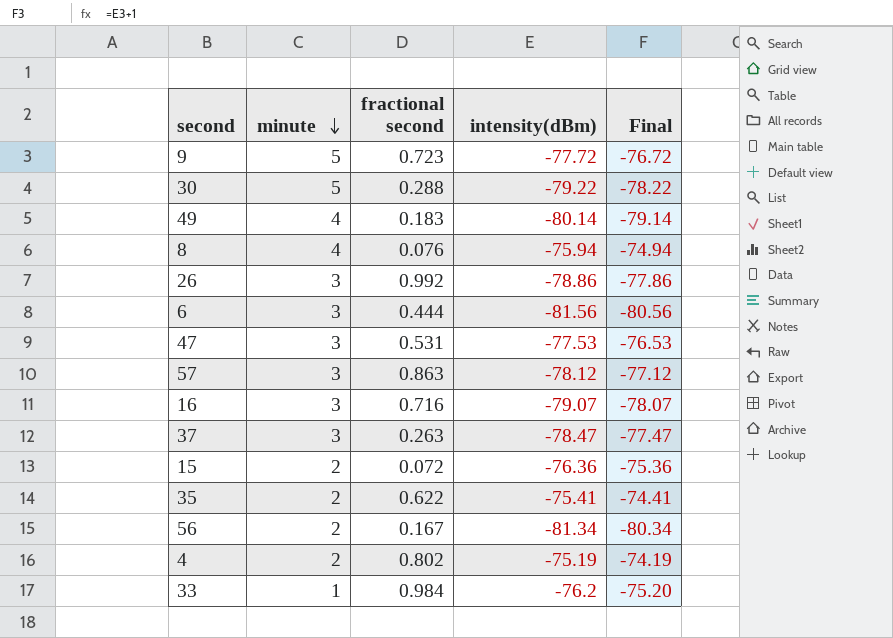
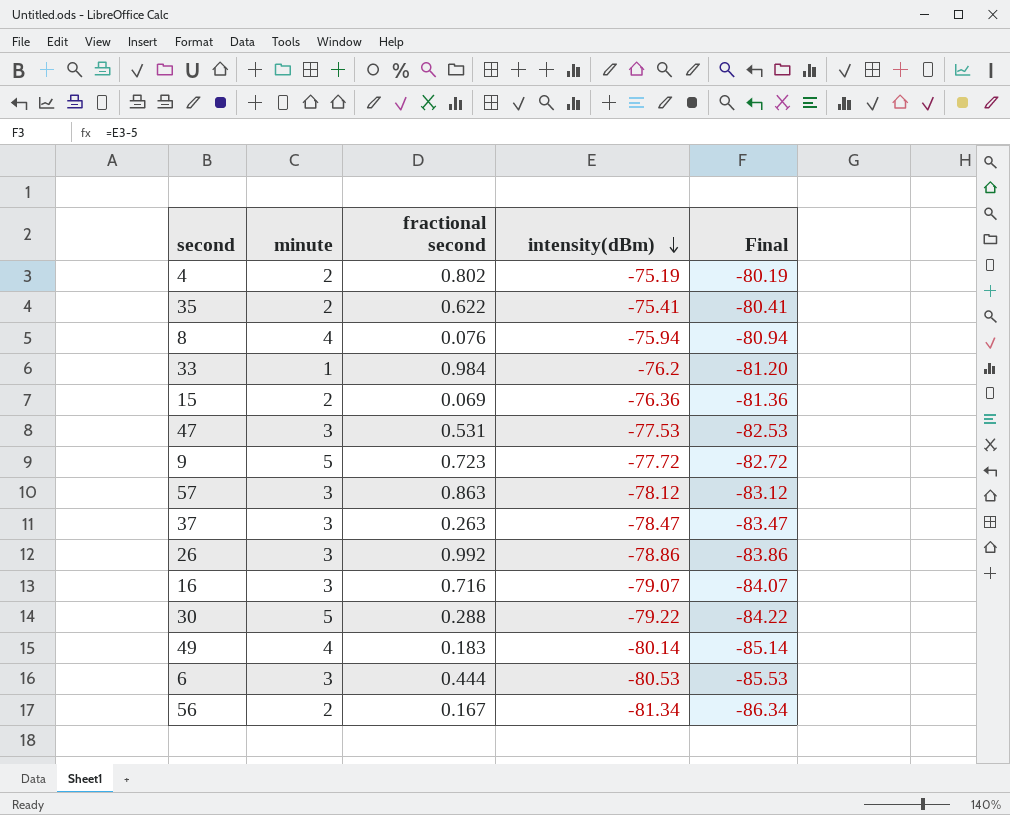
row order: minute descending -> intensity(dBm) descending
column Final | formula: [intensity(dBm)] + 1 -> [intensity(dBm)] - 5
15 | fractional second: 0.072 -> 0.069
6 | intensity(dBm): -81.56 -> -80.53

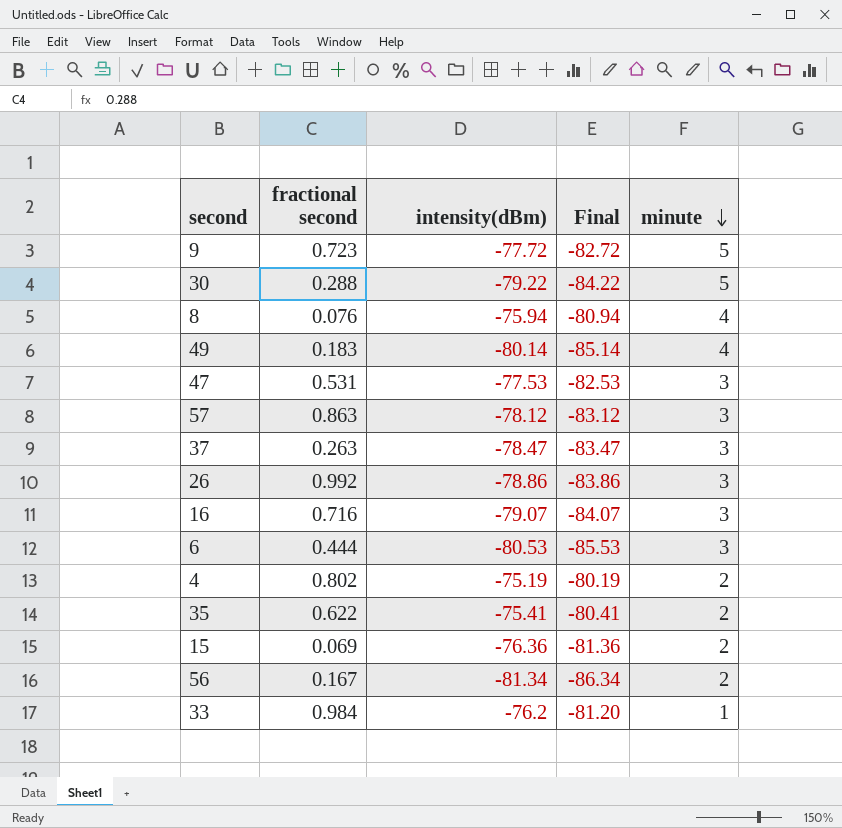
row order: intensity(dBm) descending -> minute descending
column minute | position: 2 -> 5

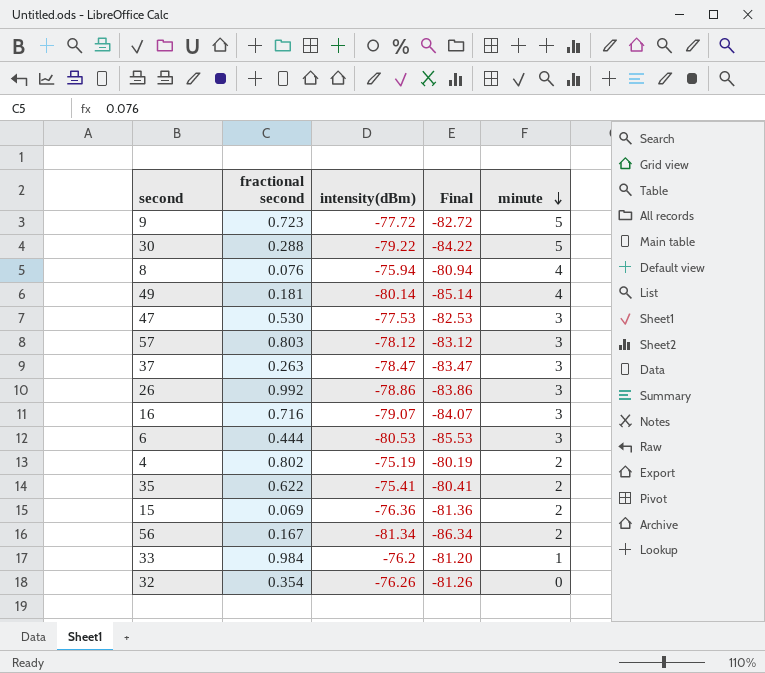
49 | fractional second: 0.183 -> 0.181
47 | fractional second: 0.531 -> 0.530
57 | fractional second: 0.863 -> 0.803
row 32: none -> 0.354 | -76.26 | -81.26 | 0

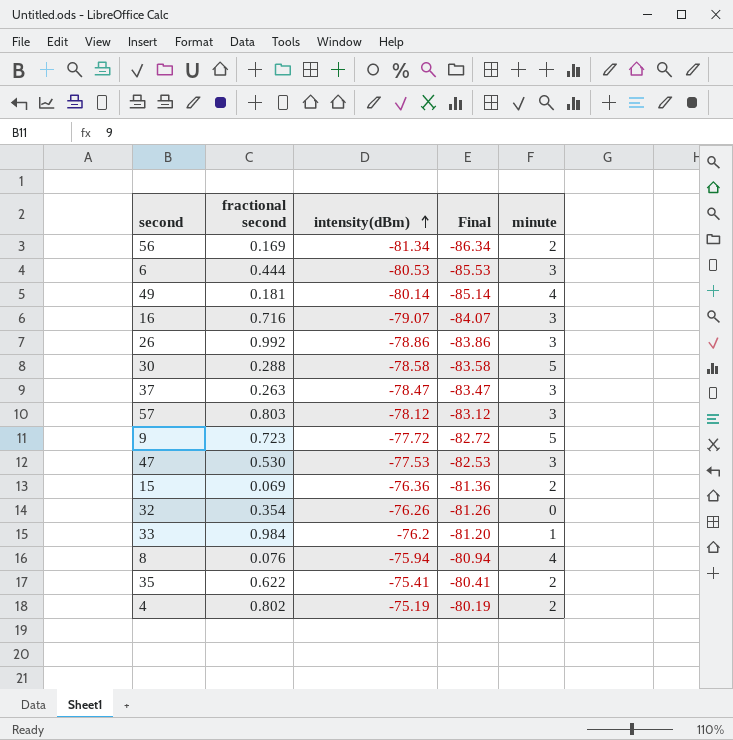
row order: minute descending -> intensity(dBm) ascending
56 | fractional second: 0.167 -> 0.169
30 | intensity(dBm): -79.22 -> -78.58
30 | Final: -84.22 -> -83.58

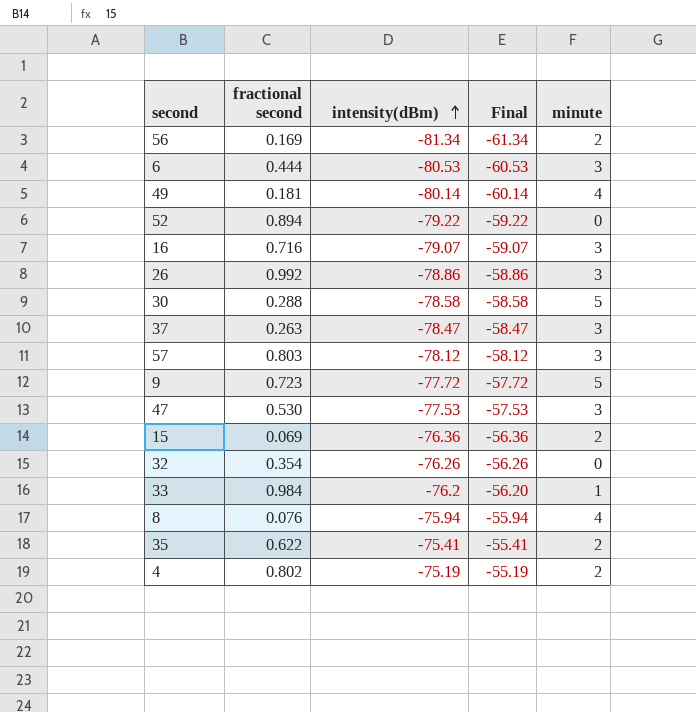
column Final | formula: [intensity(dBm)] - 5 -> [intensity(dBm)] + 20
row 52: none -> 0.894 | -79.22 | -59.22 | 0

